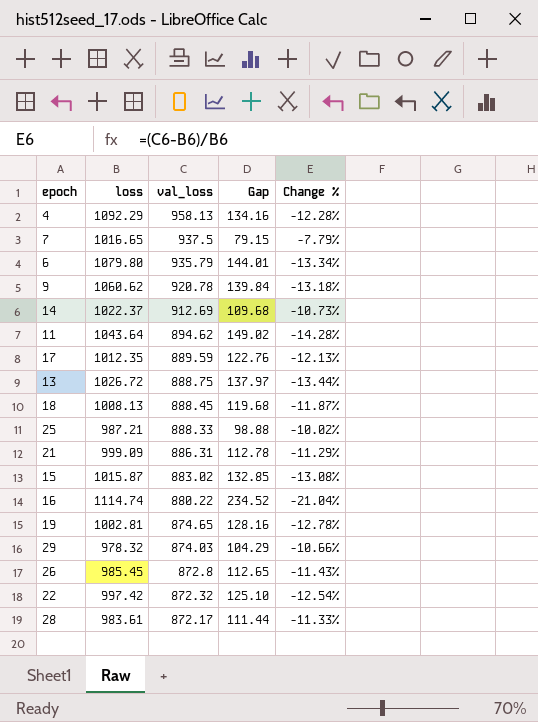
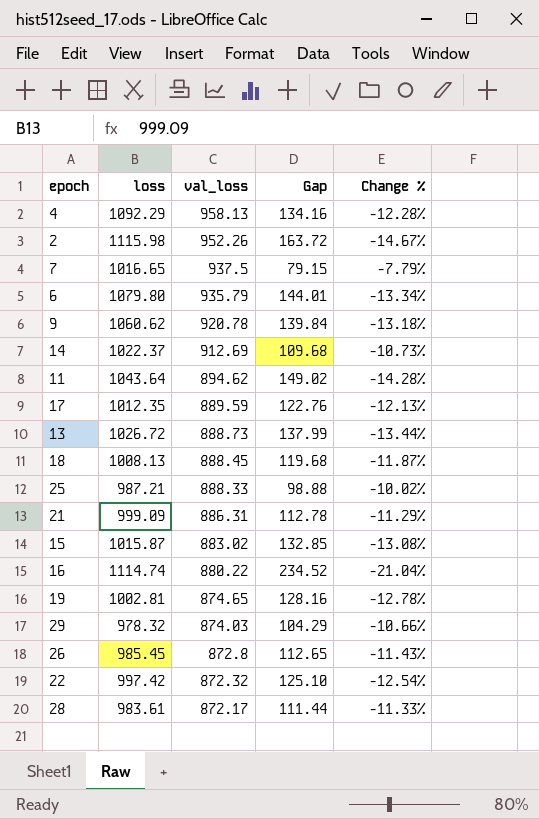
row 2: none -> 1115.98 | 952.26 | 163.72 | -14.67%
13 | val_loss: 888.75 -> 888.73
13 | Gap: 137.97 -> 137.99

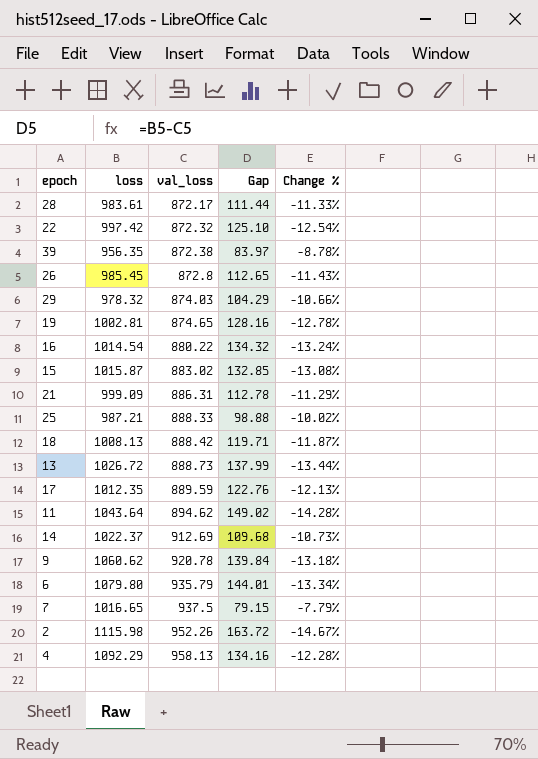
row order: val_loss descending -> val_loss ascending
row 39: none -> 956.35 | 872.38 | 83.97 | -8.78%
16 | loss: 1114.74 -> 1014.54
16 | Gap: 234.52 -> 134.32
16 | Change %: -21.04% -> -13.24%
18 | val_loss: 888.45 -> 888.42
18 | Gap: 119.68 -> 119.71

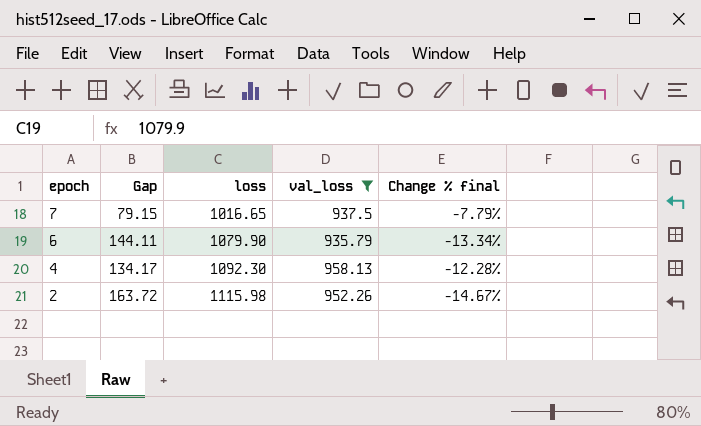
filter: none -> val_loss >= 935.79
row order: val_loss ascending -> epoch descending
column Gap | position: 4 -> 2
column name: Change % -> Change % final
6 | Gap: 144.01 -> 144.11
6 | loss: 1079.80 -> 1079.90
4 | Gap: 134.16 -> 134.17
4 | loss: 1092.29 -> 1092.30

